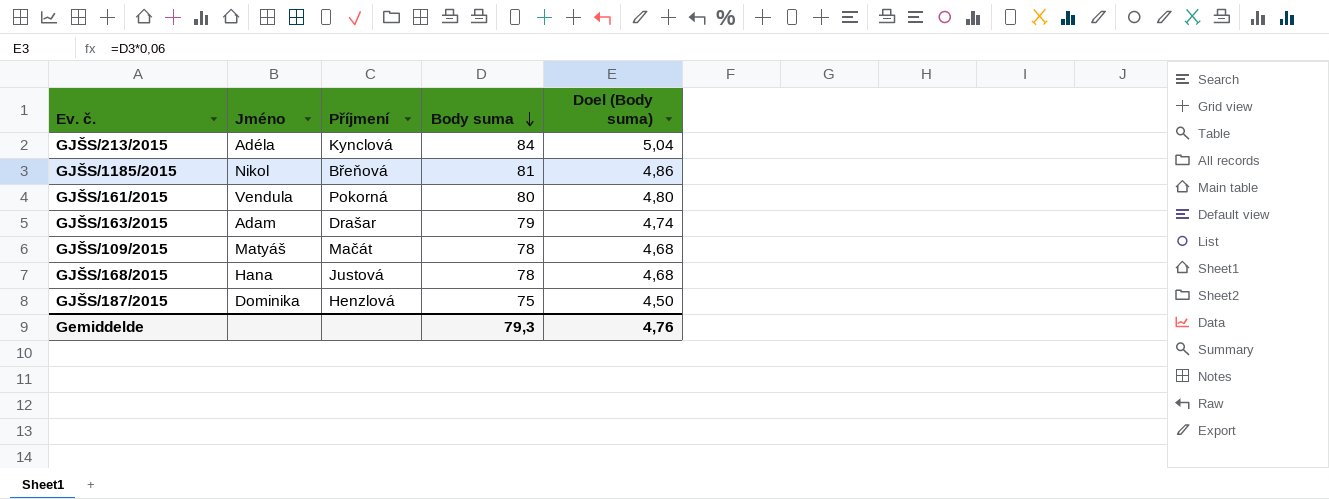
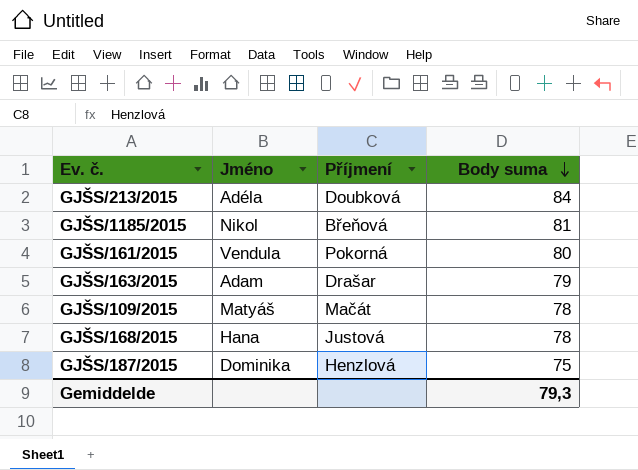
column Doel (Body suma) | formula: [Body suma] * 0,06 -> none
GJŠS/213/2015 | Příjmení: Kynclová -> Doubková

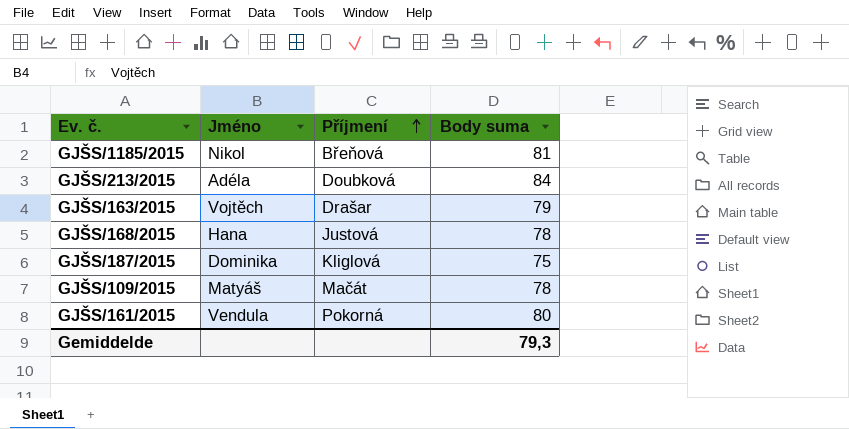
row order: Body suma descending -> Příjmení ascending
GJŠS/163/2015 | Jméno: Adam -> Vojtěch
GJŠS/187/2015 | Příjmení: Henzlová -> Kliglová

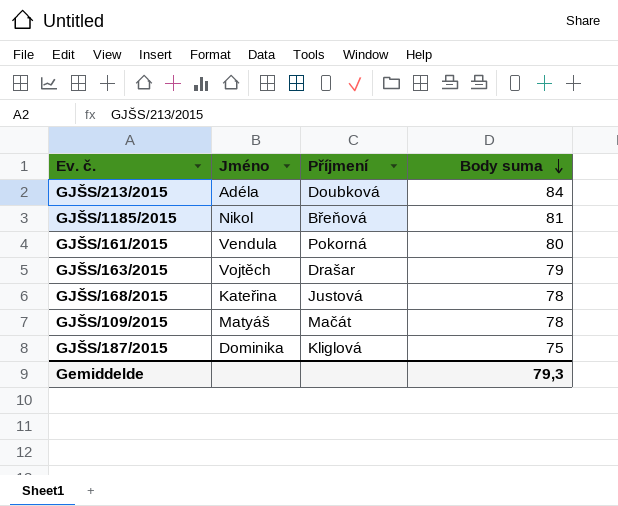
row order: Příjmení ascending -> Body suma descending
GJŠS/168/2015 | Jméno: Hana -> Kateřina

